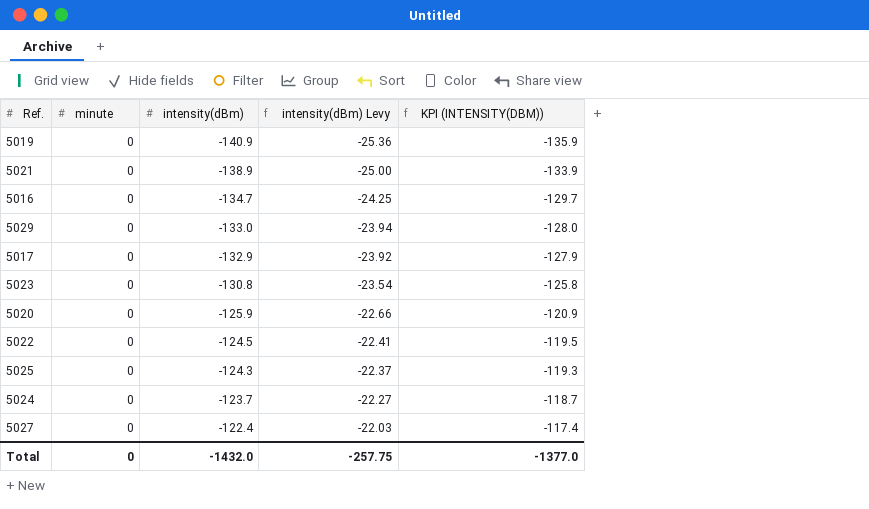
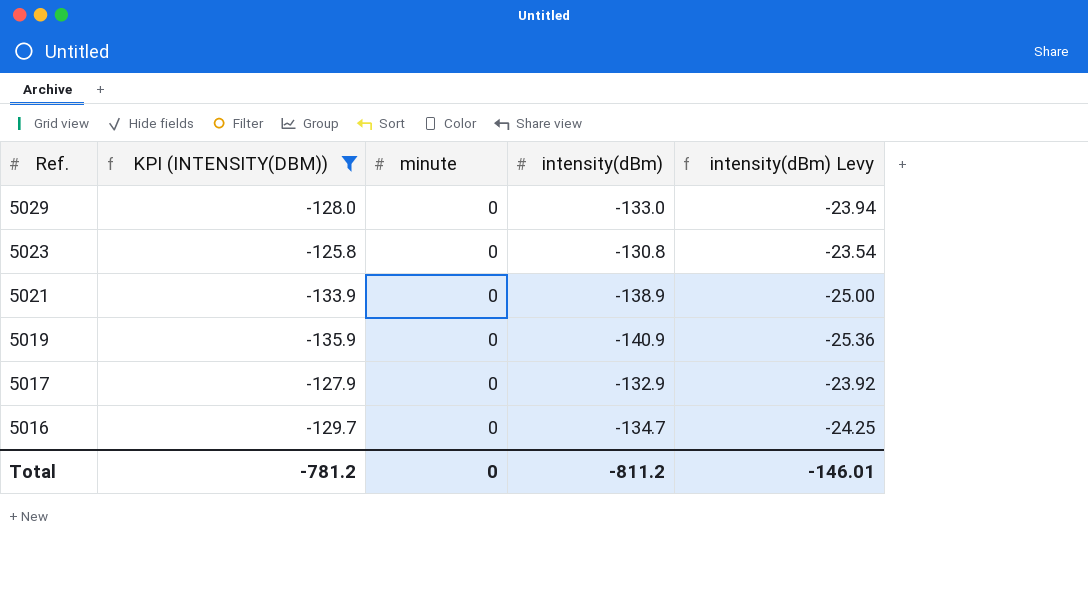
filter: none -> KPI (INTENSITY(DBM)) <= -125.8
row order: intensity(dBm) ascending -> Ref. descending
column KPI (INTENSITY(DBM)) | position: 5 -> 2
Total | KPI (INTENSITY(DBM)): -1377.0 -> -781.2
Total | intensity(dBm): -1432.0 -> -811.2
Total | intensity(dBm) Levy: -257.75 -> -146.01

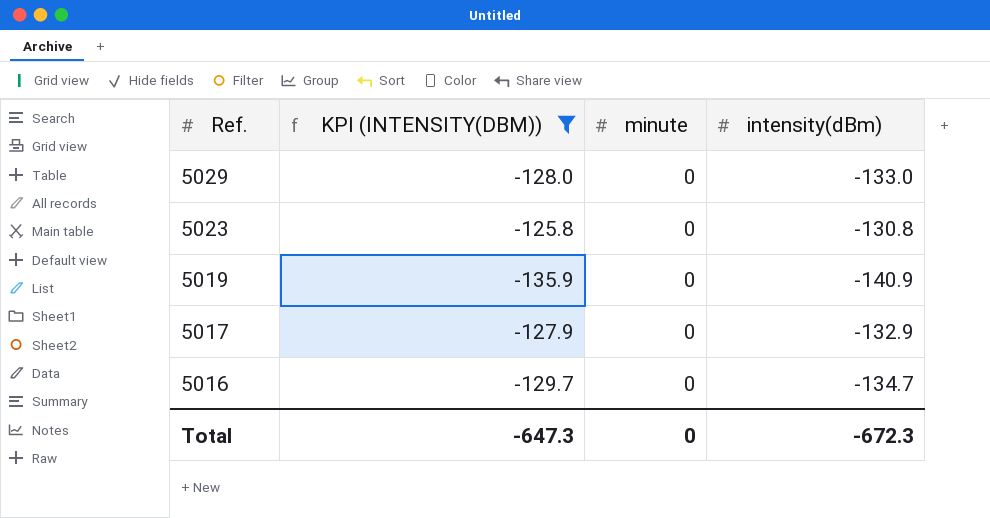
column intensity(dBm) Levy | formula: [intensity(dBm)] * 0.18 -> none
row 5021: -133.9 | 0 | -138.9 | -25.00 -> none
Total | KPI (INTENSITY(DBM)): -781.2 -> -647.3
Total | intensity(dBm): -811.2 -> -672.3

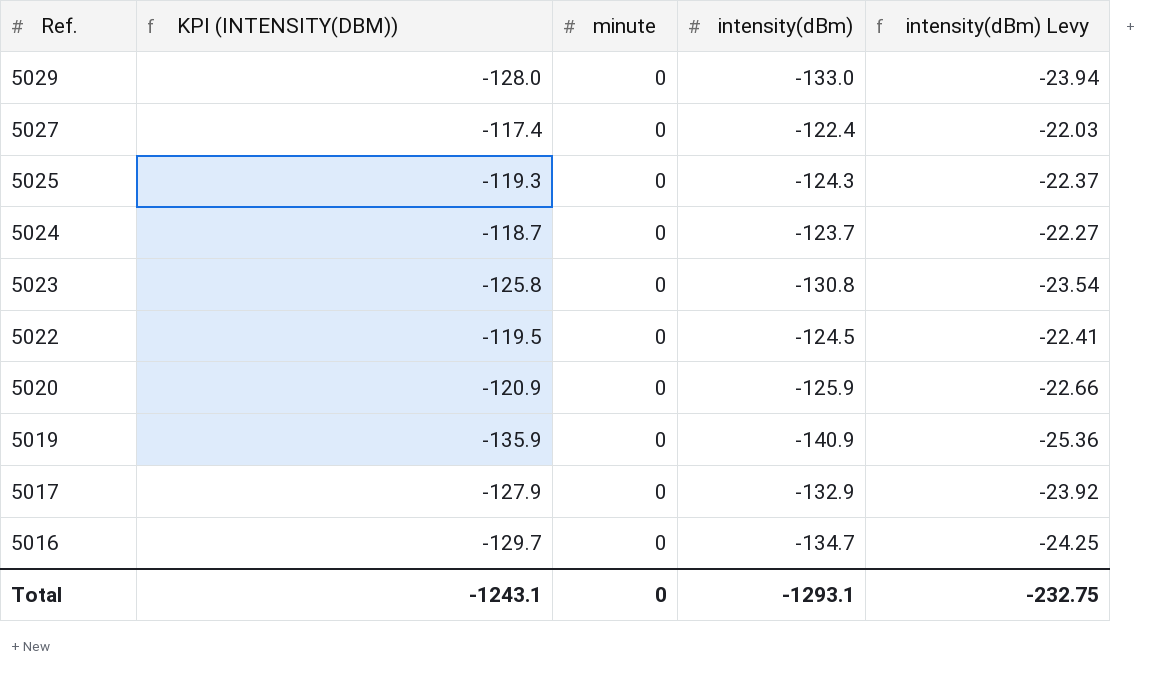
filter: KPI (INTENSITY(DBM)) <= -125.8 -> none
column intensity(dBm) Levy | formula: none -> [intensity(dBm)] * 0.18
Total | KPI (INTENSITY(DBM)): -647.3 -> -1243.1
Total | intensity(dBm): -672.3 -> -1293.1

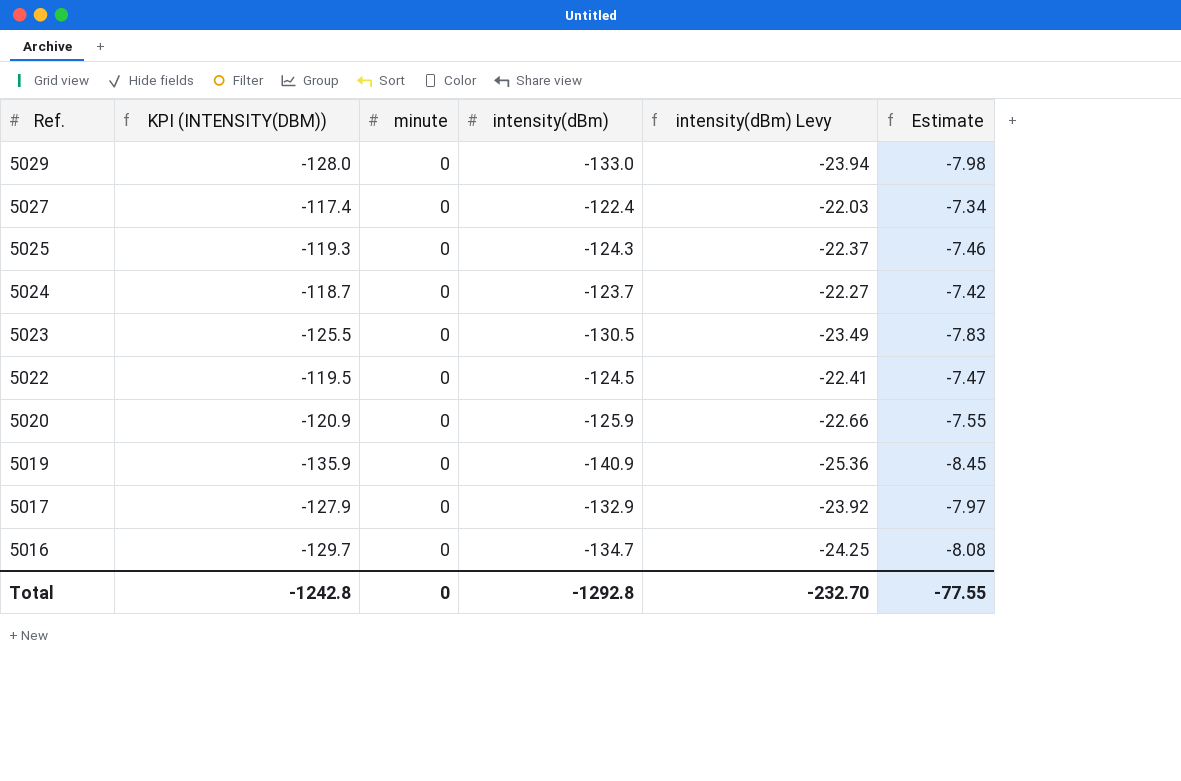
column Estimate | formula: none -> [intensity(dBm)] * 0.06
5023 | KPI (INTENSITY(DBM)): -125.8 -> -125.5
5023 | intensity(dBm): -130.8 -> -130.5
5023 | intensity(dBm) Levy: -23.54 -> -23.49
Total | KPI (INTENSITY(DBM)): -1243.1 -> -1242.8
Total | intensity(dBm): -1293.1 -> -1292.8
Total | intensity(dBm) Levy: -232.75 -> -232.70

